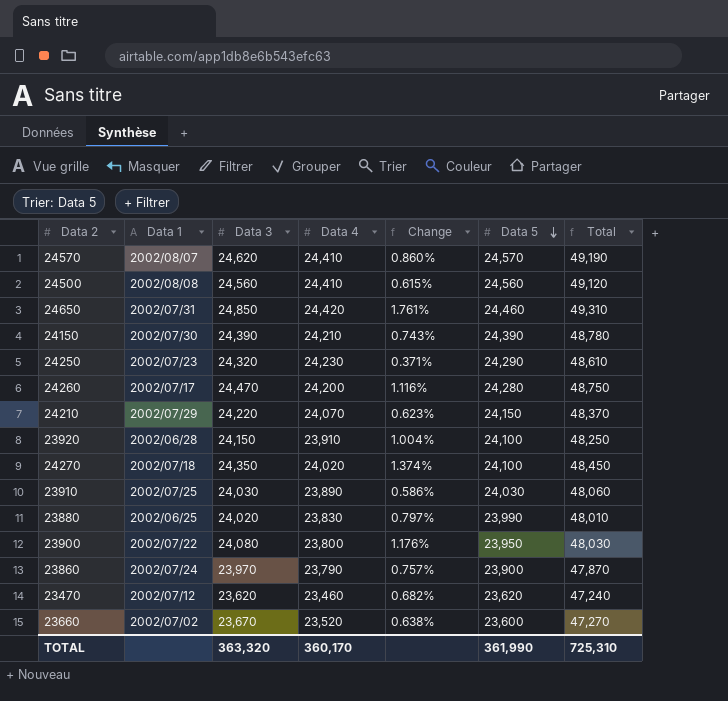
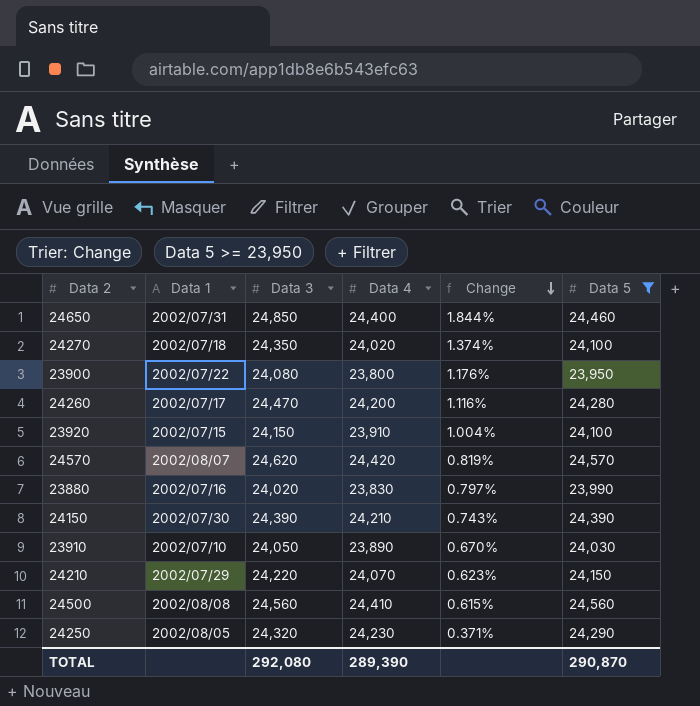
filter: none -> Data 5 >= 23,950
row order: Data 5 descending -> Change descending
column Total | formula: [Data 3] + [Data 5] -> none
24650 | Data 4: 24,420 -> 24,400
24650 | Change: 1.761% -> 1.844%
23920 | Data 1: 2002/06/28 -> 2002/07/15
24570 | Data 4: 24,410 -> 24,420
24570 | Change: 0.860% -> 0.819%
23880 | Data 1: 2002/06/25 -> 2002/07/16
23910 | Data 1: 2002/07/25 -> 2002/07/10
23910 | Data 3: 24,030 -> 24,050
23910 | Change: 0.586% -> 0.670%
24250 | Data 1: 2002/07/23 -> 2002/08/05
TOTAL | Data 3: 363,320 -> 292,080
TOTAL | Data 4: 360,170 -> 289,390
TOTAL | Data 5: 361,990 -> 290,870

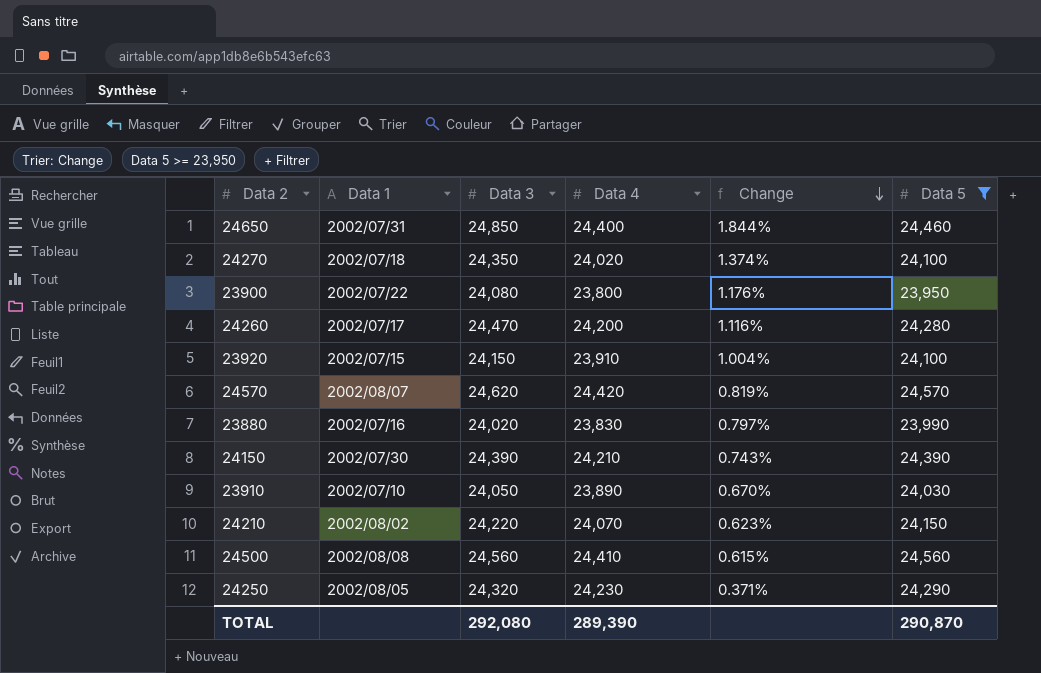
24210 | Data 1: 2002/07/29 -> 2002/08/02

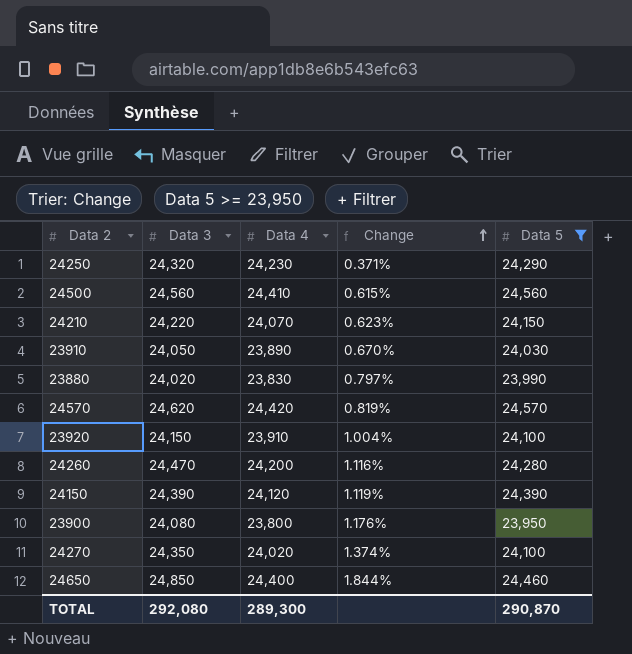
row order: Change descending -> Change ascending
column Data 1 | position: 2 -> none
24150 | Data 4: 24,210 -> 24,120
24150 | Change: 0.743% -> 1.119%
TOTAL | Data 4: 289,390 -> 289,300

